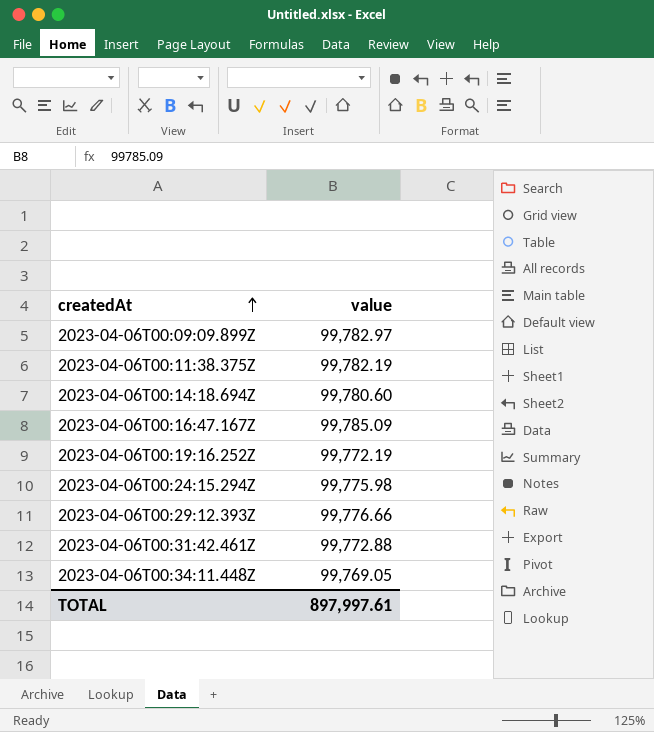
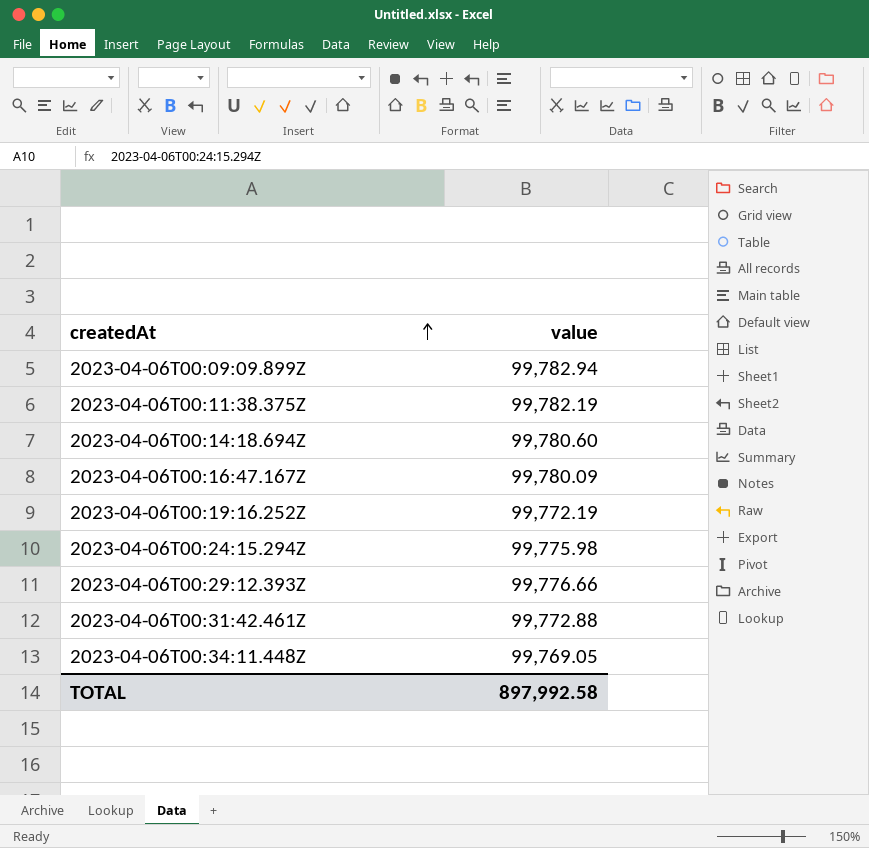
2023-04-06T00:09:09.899Z | value: 99,782.97 -> 99,782.94
2023-04-06T00:16:47.167Z | value: 99,785.09 -> 99,780.09
TOTAL | value: 897,997.61 -> 897,992.58

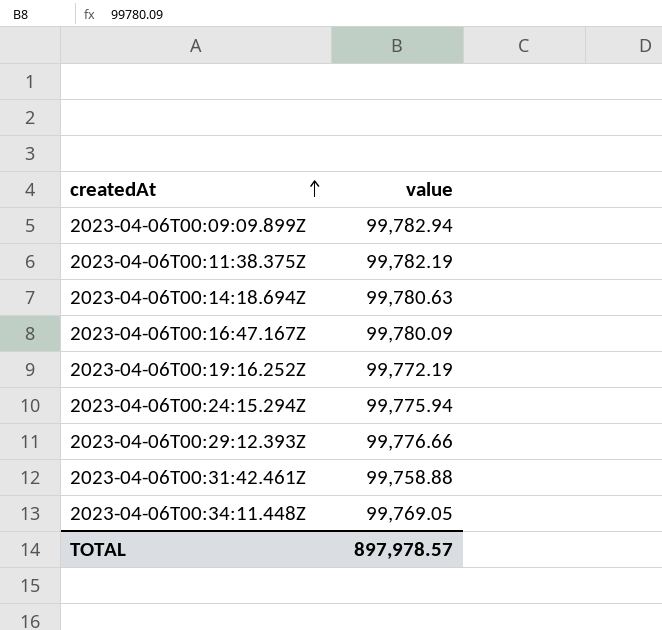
2023-04-06T00:14:18.694Z | value: 99,780.60 -> 99,780.63
2023-04-06T00:24:15.294Z | value: 99,775.98 -> 99,775.94
2023-04-06T00:31:42.461Z | value: 99,772.88 -> 99,758.88
TOTAL | value: 897,992.58 -> 897,978.57

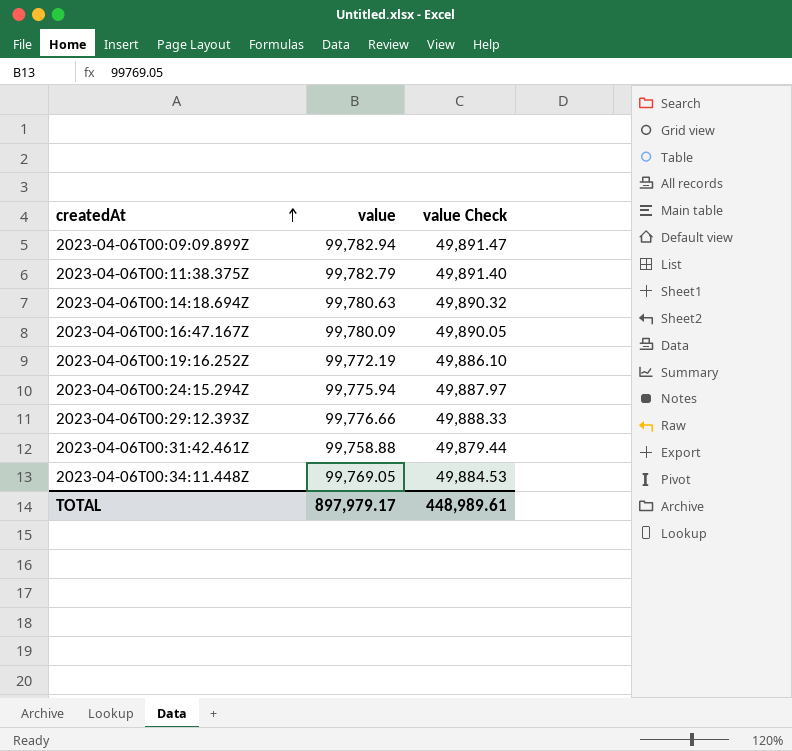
column value Check | formula: none -> [value] * 0.5
2023-04-06T00:11:38.375Z | value: 99,782.19 -> 99,782.79
TOTAL | value: 897,978.57 -> 897,979.17

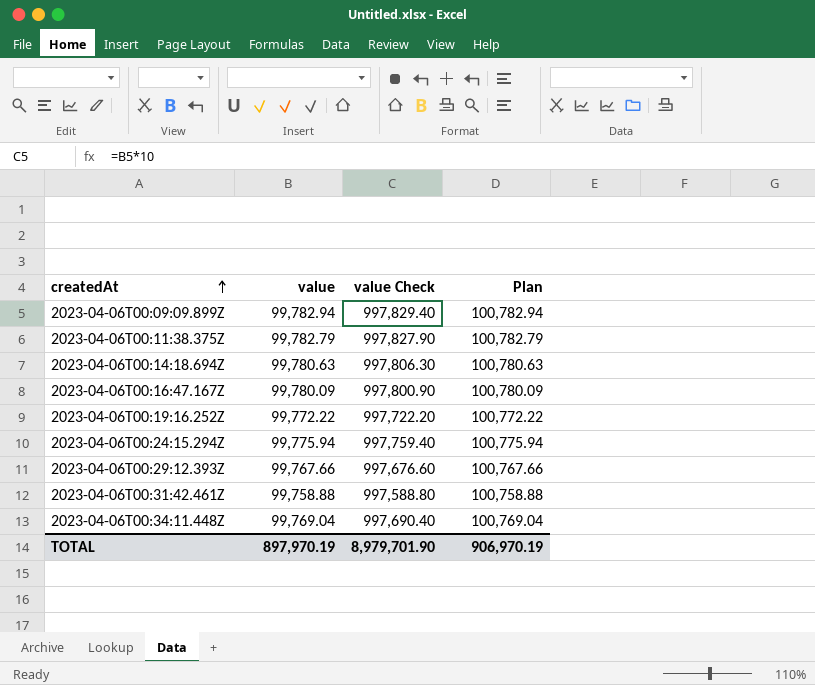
column value Check | formula: [value] * 0.5 -> [value] * 10
column Plan | formula: none -> [value] + 1000
2023-04-06T00:19:16.252Z | value: 99,772.19 -> 99,772.22
2023-04-06T00:29:12.393Z | value: 99,776.66 -> 99,767.66
2023-04-06T00:34:11.448Z | value: 99,769.05 -> 99,769.04
TOTAL | value: 897,979.17 -> 897,970.19
TOTAL | value Check: 448,989.61 -> 8,979,701.90

